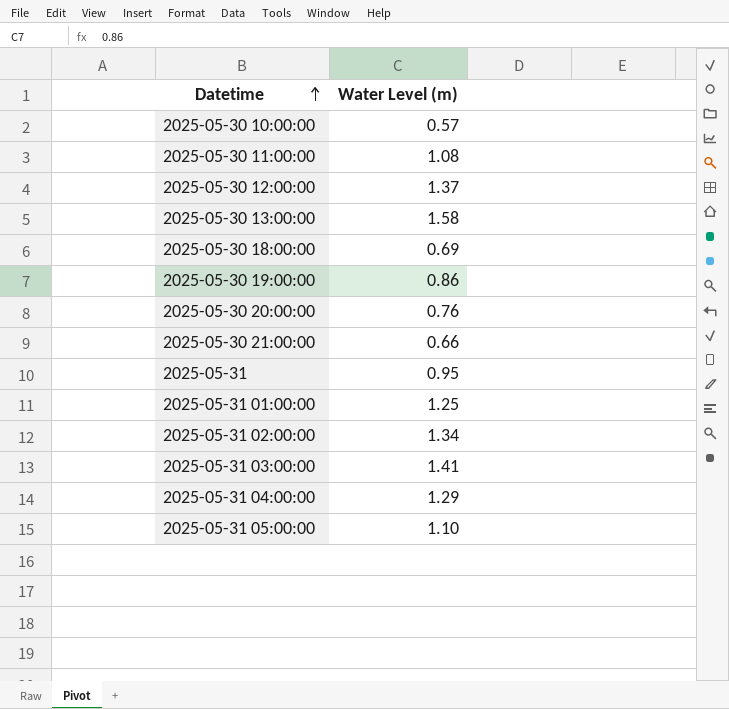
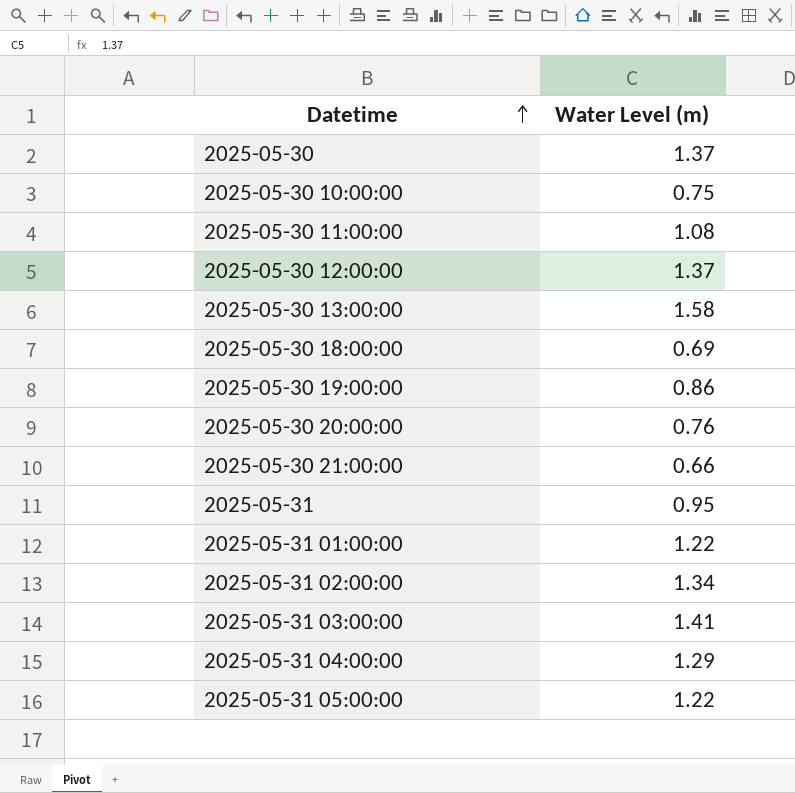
row 2025-05-30: none -> 1.37
2025-05-30 10:00:00 | Water Level (m): 0.57 -> 0.75
2025-05-31 01:00:00 | Water Level (m): 1.25 -> 1.22
2025-05-31 05:00:00 | Water Level (m): 1.10 -> 1.22

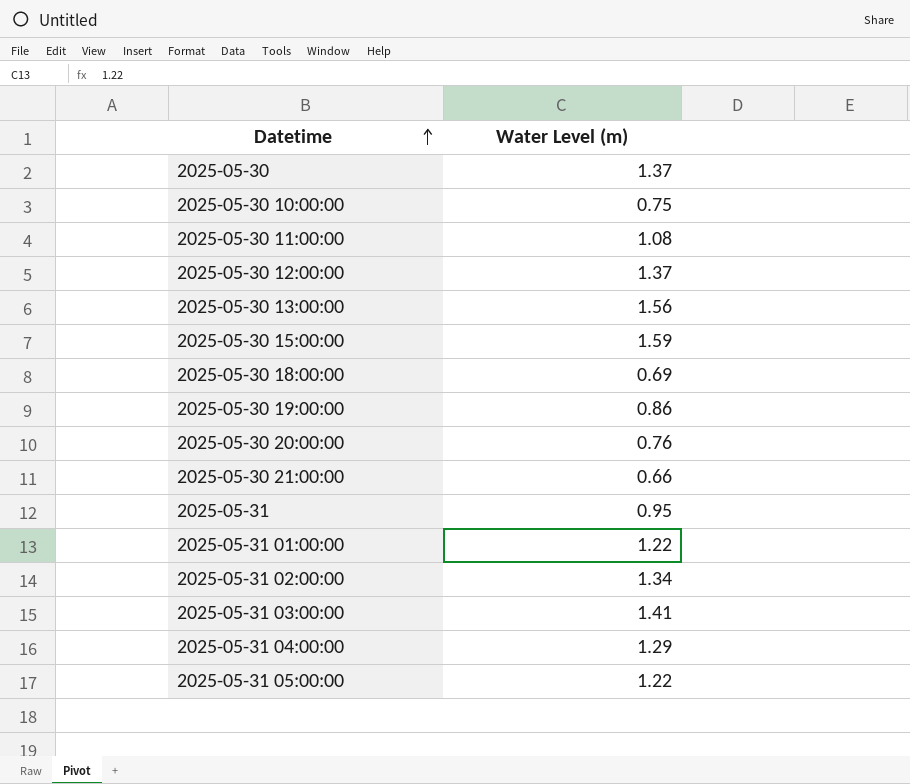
2025-05-30 13:00:00 | Water Level (m): 1.58 -> 1.56
row 2025-05-30 15:00:00: none -> 1.59

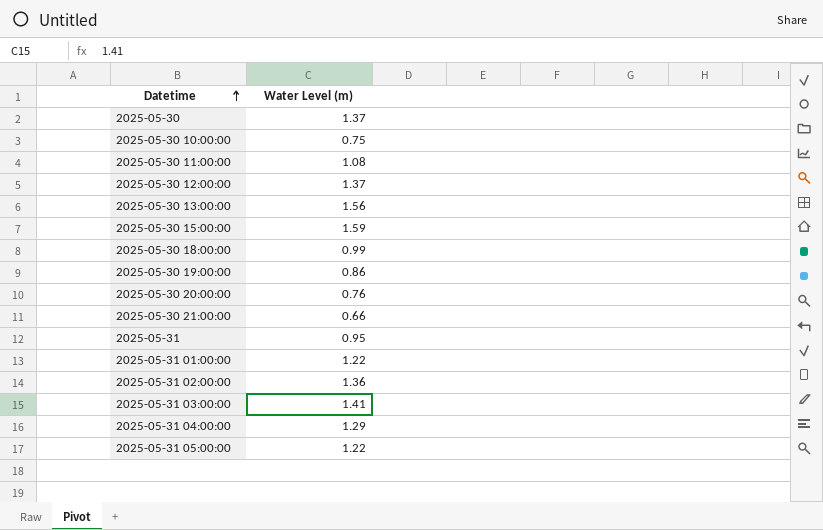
2025-05-30 18:00:00 | Water Level (m): 0.69 -> 0.99
2025-05-31 02:00:00 | Water Level (m): 1.34 -> 1.36

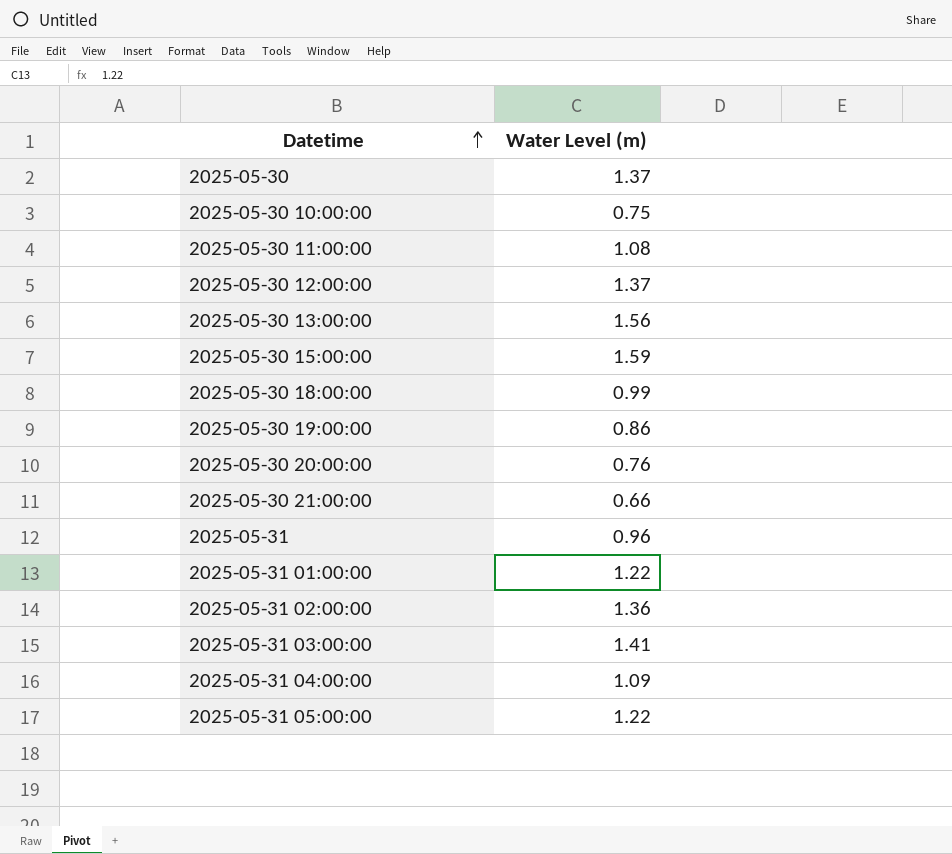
2025-05-31 | Water Level (m): 0.95 -> 0.96
2025-05-31 04:00:00 | Water Level (m): 1.29 -> 1.09

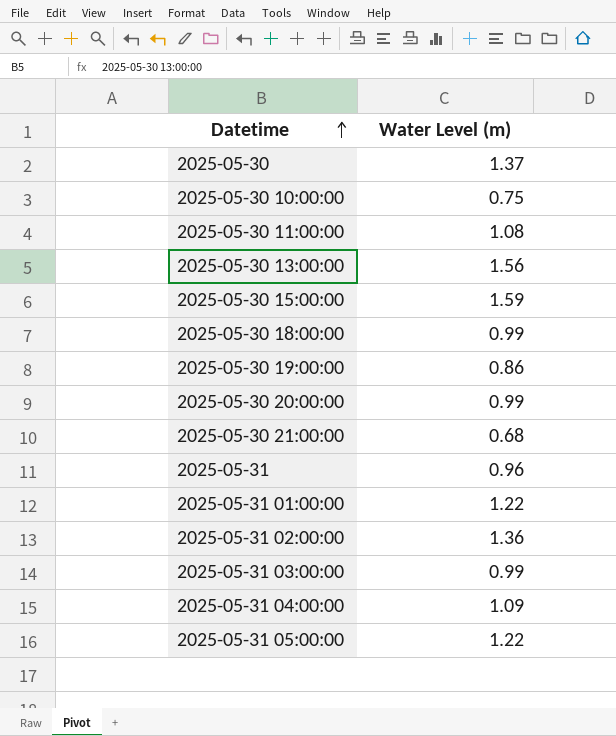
row 2025-05-30 12:00:00: 1.37 -> none
2025-05-30 20:00:00 | Water Level (m): 0.76 -> 0.99
2025-05-30 21:00:00 | Water Level (m): 0.66 -> 0.68
2025-05-31 03:00:00 | Water Level (m): 1.41 -> 0.99

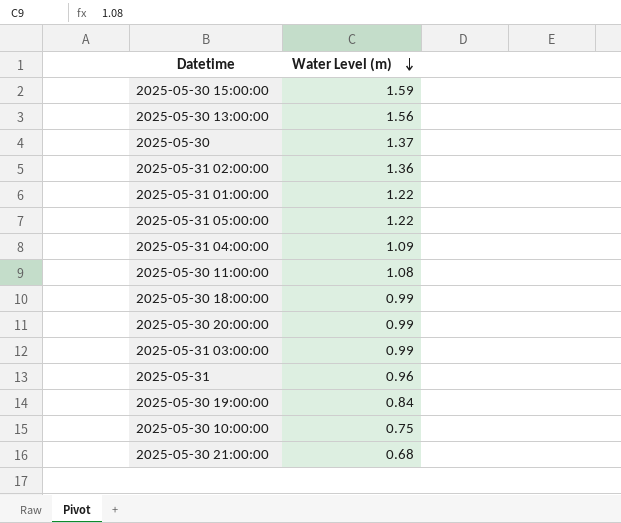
row order: Datetime ascending -> Water Level (m) descending
2025-05-30 19:00:00 | Water Level (m): 0.86 -> 0.84

